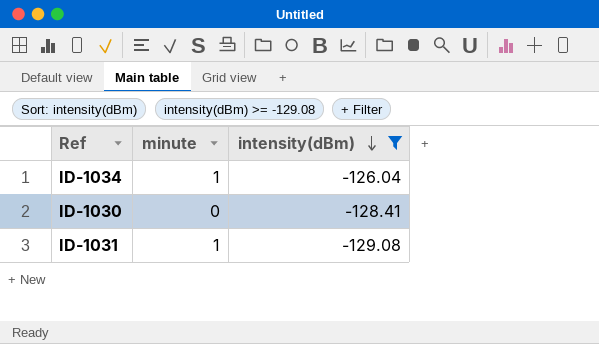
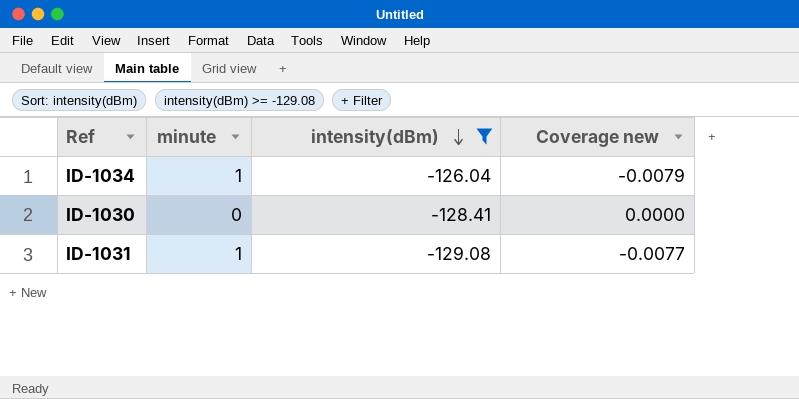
column Coverage new | formula: none -> [minute] / [intensity(dBm)]

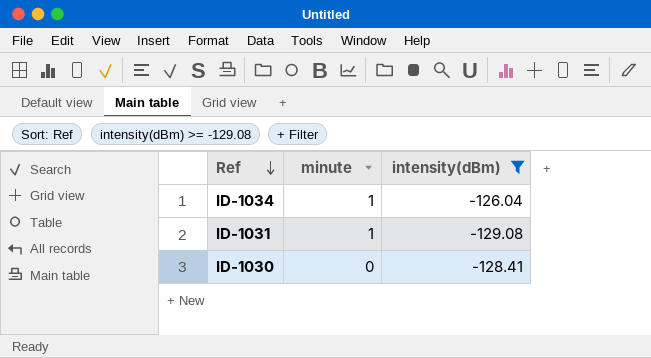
row order: intensity(dBm) descending -> Ref descending
column Coverage new | formula: [minute] / [intensity(dBm)] -> none

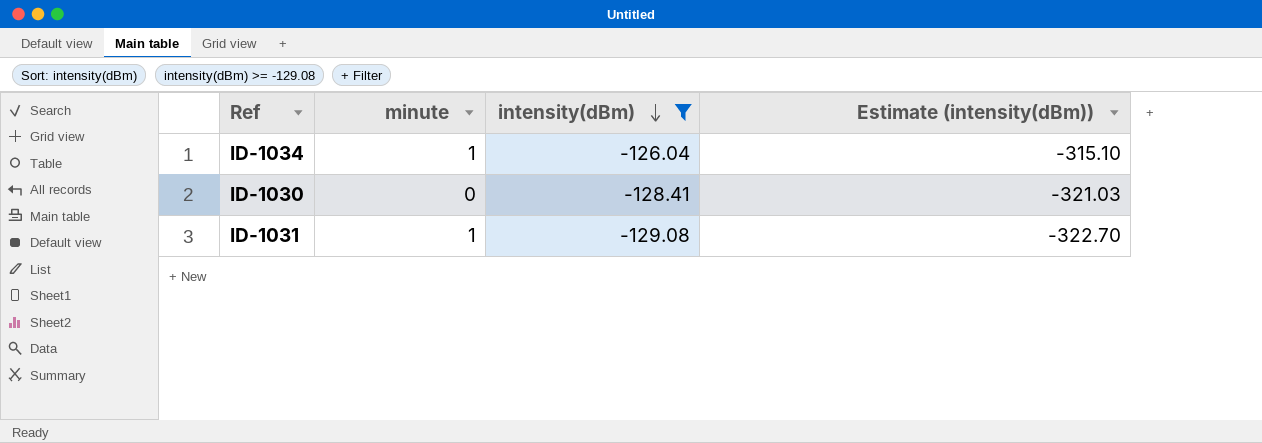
row order: Ref descending -> intensity(dBm) descending
column Estimate (intensity(dBm)) | formula: none -> [intensity(dBm)] * 2.5

